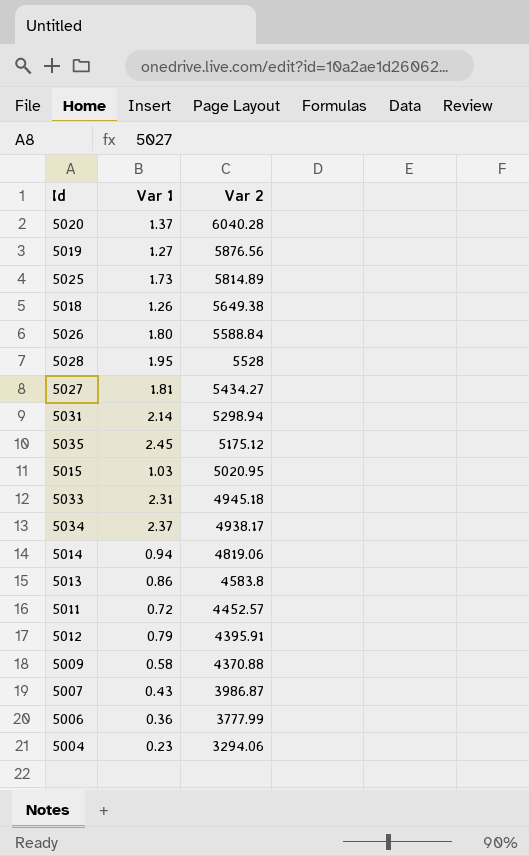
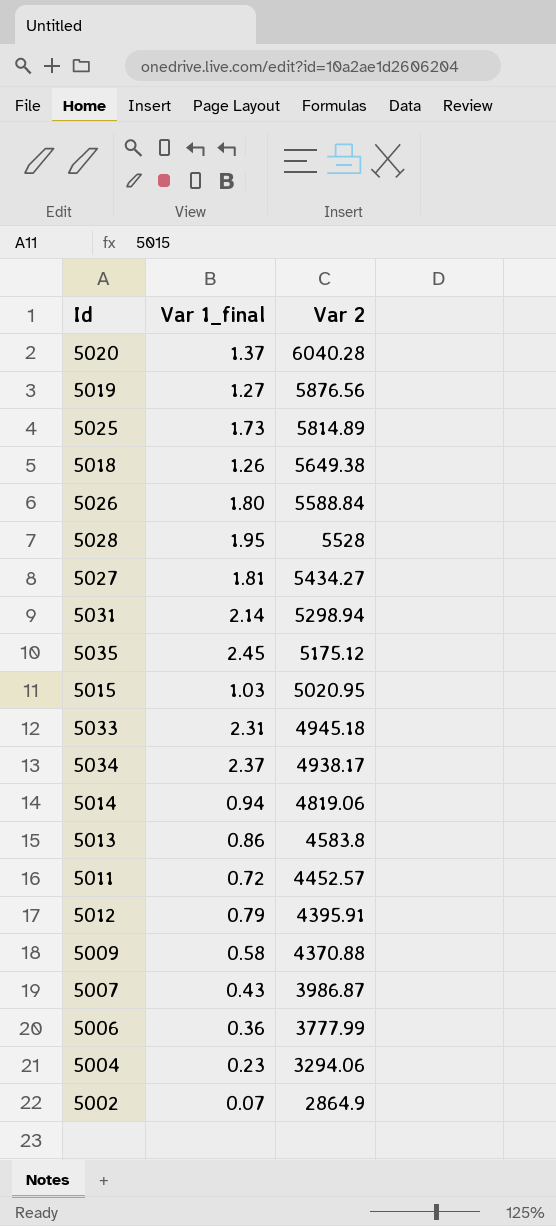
column name: Var 1 -> Var 1_final
row 5002: none -> 0.07 | 2864.9

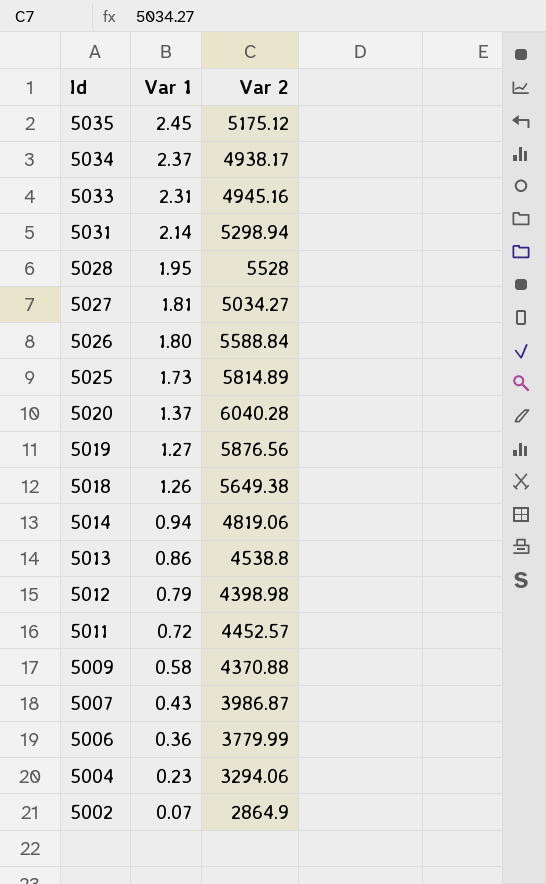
row order: Var 2 descending -> Id descending
column name: Var 1_final -> Var 1
row 5015: 1.03 | 5020.95 -> none
5033 | Var 2: 4945.18 -> 4945.16
5027 | Var 2: 5434.27 -> 5034.27
5013 | Var 2: 4583.8 -> 4538.8
5012 | Var 2: 4395.91 -> 4398.98
5006 | Var 2: 3777.99 -> 3779.99

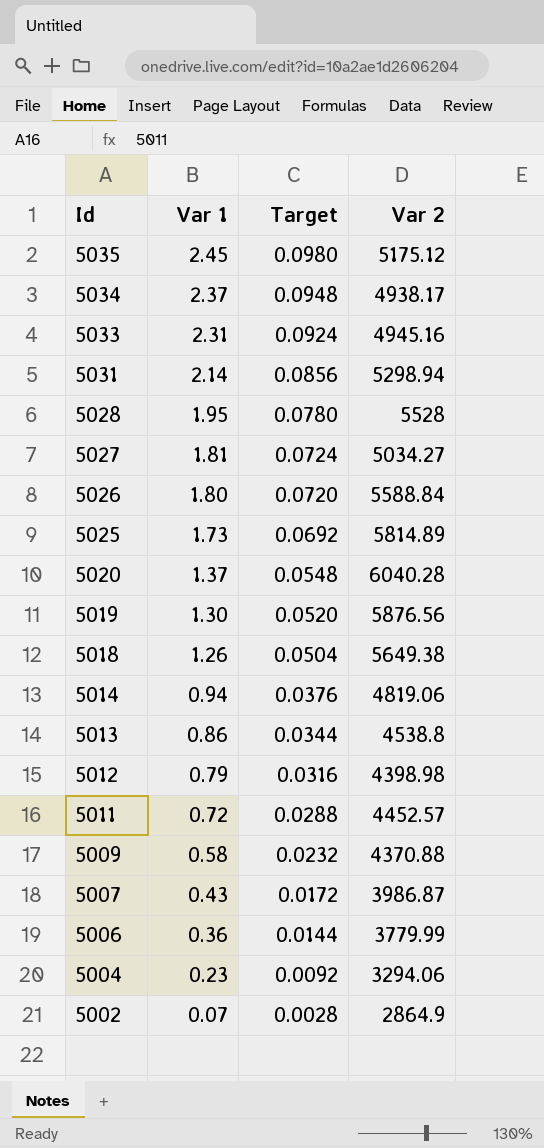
column Target | formula: none -> [Var 1] * 0.04
5019 | Var 1: 1.27 -> 1.30

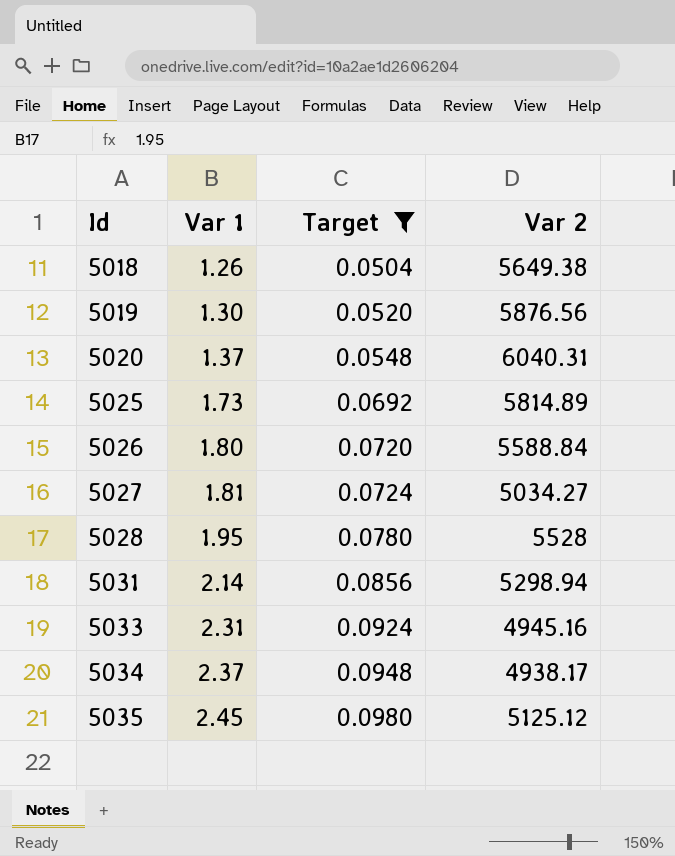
filter: none -> Target >= 0.0504
row order: Id descending -> Id ascending
5020 | Var 2: 6040.28 -> 6040.31
5035 | Var 2: 5175.12 -> 5125.12

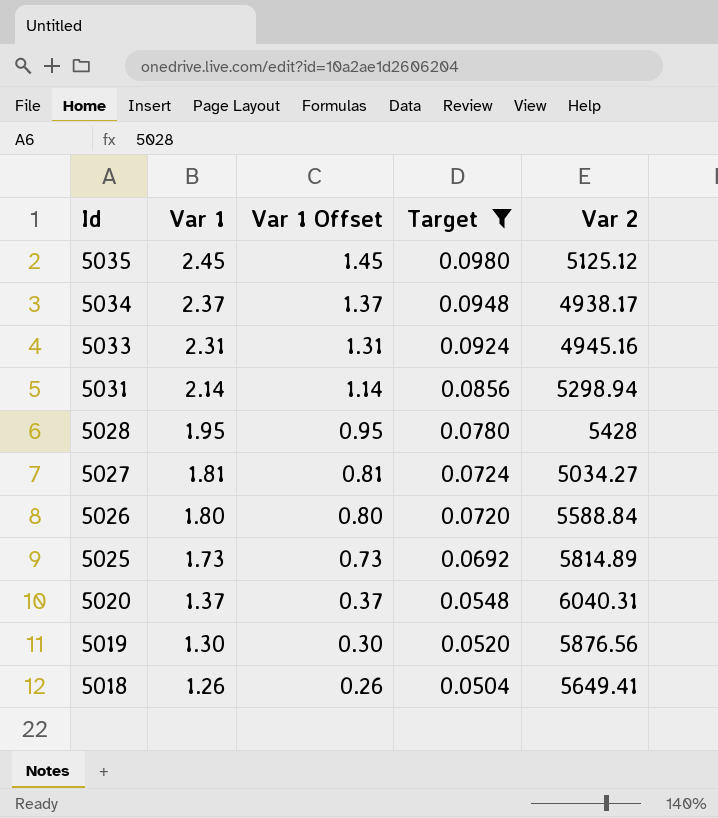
row order: Id ascending -> Id descending
column Var 1 Offset | formula: none -> [Var 1] - 1
5028 | Var 2: 5528 -> 5428
5018 | Var 2: 5649.38 -> 5649.41

